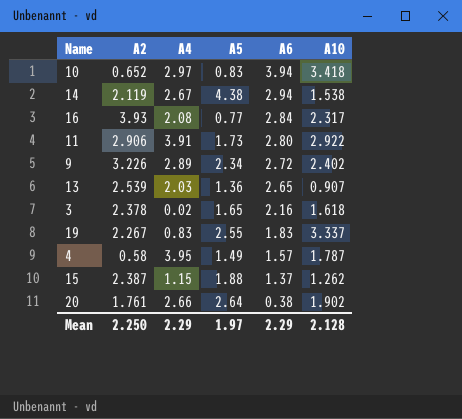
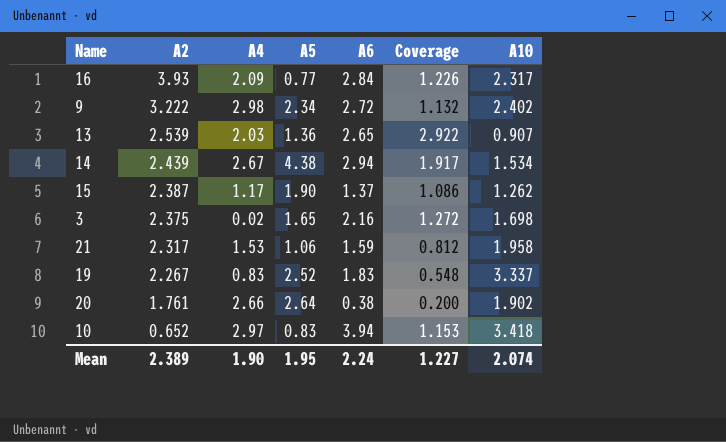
row order: A6 descending -> A2 descending
column Coverage | formula: none -> [A6] / [A10]
row 11: 2.906 | 3.91 | 1.73 | 2.80 | 2.922 -> none
row 4: 0.58 | 3.95 | 1.49 | 1.57 | 1.787 -> none
16 | A4: 2.08 -> 2.09
9 | A2: 3.226 -> 3.222
9 | A4: 2.89 -> 2.98
14 | A2: 2.119 -> 2.439
14 | A10: 1.538 -> 1.534
15 | A4: 1.15 -> 1.17
15 | A5: 1.88 -> 1.90
3 | A2: 2.378 -> 2.375
3 | A10: 1.618 -> 1.698
row 21: none -> 2.317 | 1.53 | 1.06 | 1.59 | 0.812 | 1.958
19 | A5: 2.55 -> 2.52
Mean | A2: 2.250 -> 2.389
Mean | A4: 2.29 -> 1.90
Mean | A5: 1.97 -> 1.95
Mean | A6: 2.29 -> 2.24
Mean | A10: 2.128 -> 2.074

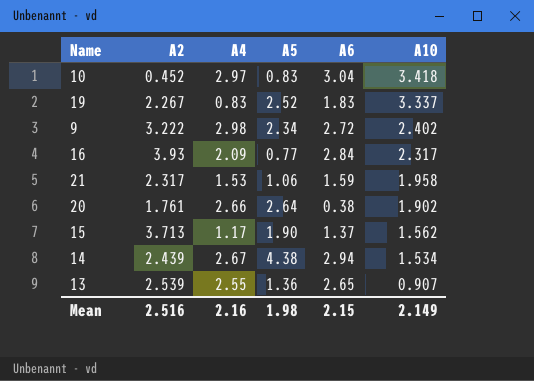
row order: A2 descending -> A10 descending
column Coverage | formula: [A6] / [A10] -> none
row 3: 2.375 | 0.02 | 1.65 | 2.16 | 1.272 | 1.698 -> none
10 | A2: 0.652 -> 0.452
10 | A6: 3.94 -> 3.04
15 | A2: 2.387 -> 3.713
15 | A10: 1.262 -> 1.562
13 | A4: 2.03 -> 2.55
Mean | A2: 2.389 -> 2.516
Mean | A4: 1.90 -> 2.16
Mean | A5: 1.95 -> 1.98
Mean | A6: 2.24 -> 2.15
Mean | A10: 2.074 -> 2.149

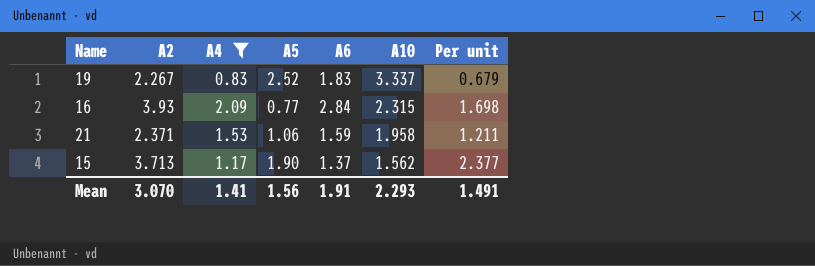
filter: none -> A4 <= 2.09
column Per unit | formula: none -> [A2] / [A10]
16 | A10: 2.317 -> 2.315
21 | A2: 2.317 -> 2.371
Mean | A2: 2.516 -> 3.070
Mean | A4: 2.16 -> 1.41
Mean | A5: 1.98 -> 1.56
Mean | A6: 2.15 -> 1.91
Mean | A10: 2.149 -> 2.293

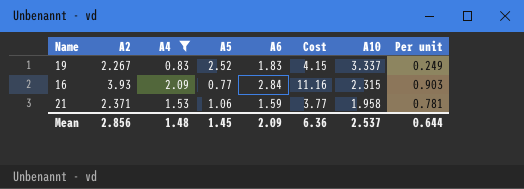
column Cost | formula: none -> [A2] * [A6]
column Per unit | formula: [A2] / [A10] -> [A4] / [A10]
row 15: 3.713 | 1.17 | 1.90 | 1.37 | 1.562 | 2.377 -> none
Mean | A2: 3.070 -> 2.856
Mean | A4: 1.41 -> 1.48
Mean | A5: 1.56 -> 1.45
Mean | A6: 1.91 -> 2.09
Mean | A10: 2.293 -> 2.537
Mean | Per unit: 1.491 -> 0.644

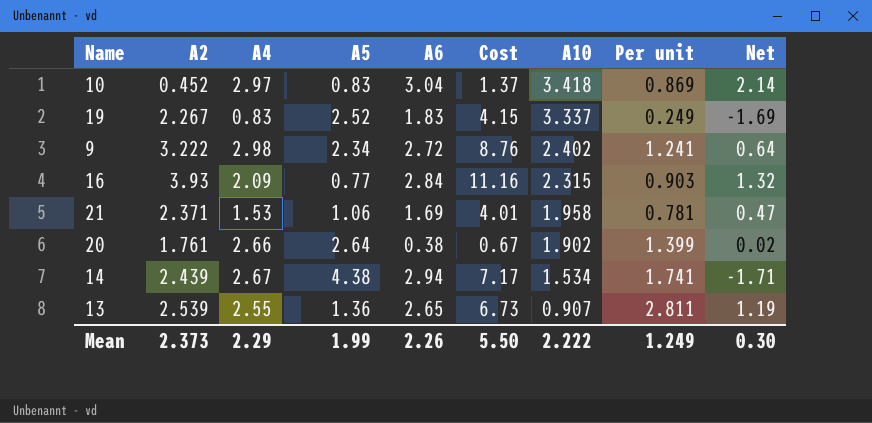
filter: A4 <= 2.09 -> none
column Net | formula: none -> [A4] - [A5]
21 | A6: 1.59 -> 1.69
21 | Cost: 3.77 -> 4.01
Mean | A2: 2.856 -> 2.373
Mean | A4: 1.48 -> 2.29
Mean | A5: 1.45 -> 1.99
Mean | A6: 2.09 -> 2.26
Mean | Cost: 6.36 -> 5.50
Mean | A10: 2.537 -> 2.222
Mean | Per unit: 0.644 -> 1.249

